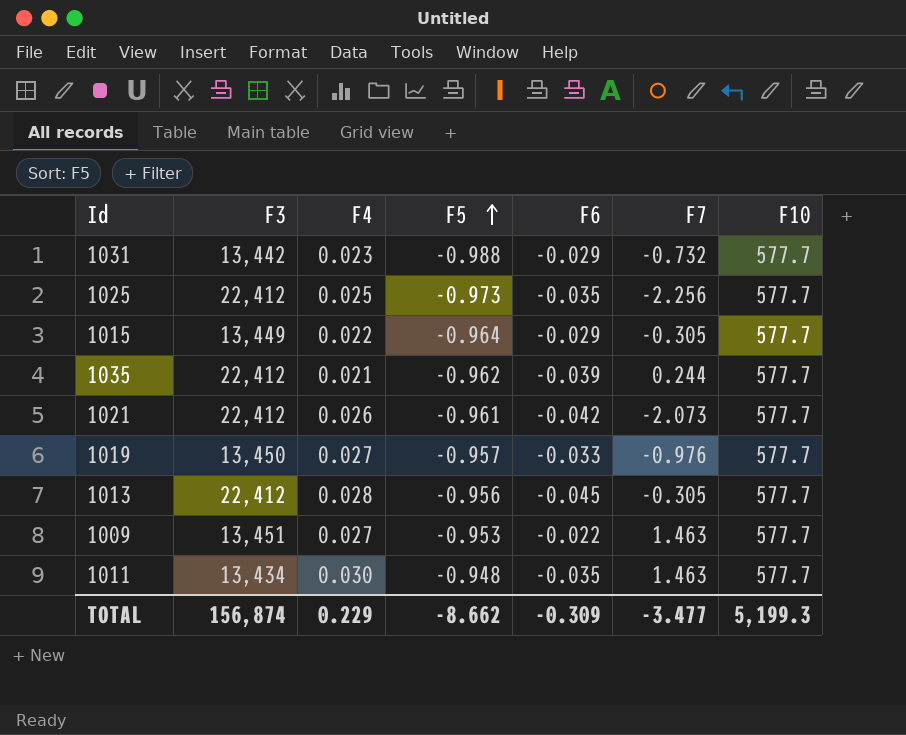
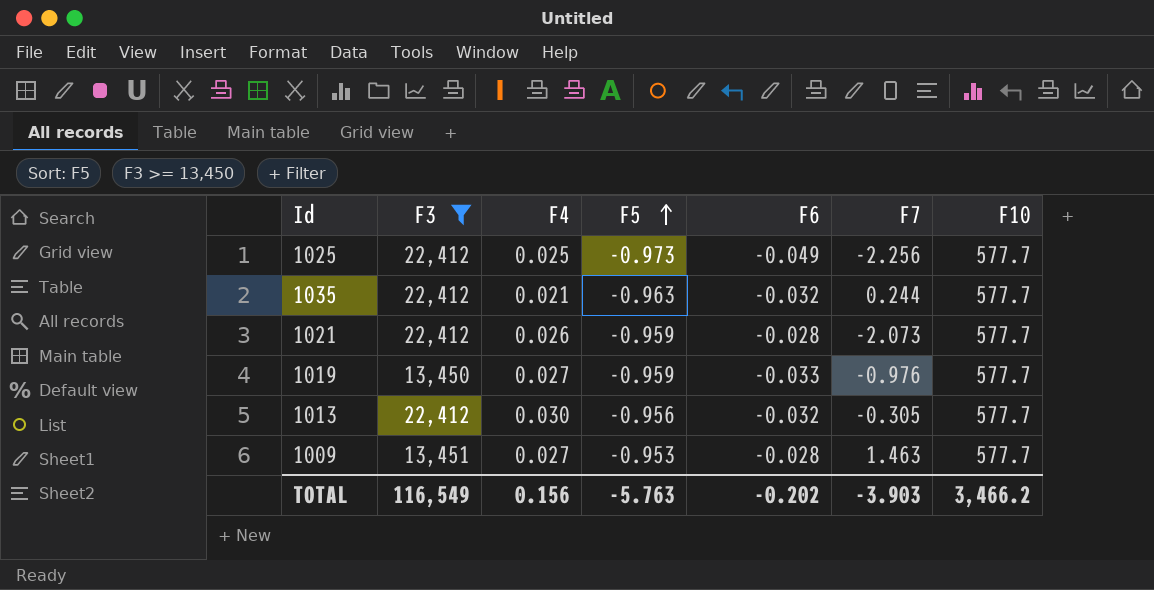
filter: none -> F3 >= 13,450
1025 | F6: -0.035 -> -0.049
1035 | F5: -0.962 -> -0.963
1035 | F6: -0.039 -> -0.032
1021 | F5: -0.961 -> -0.959
1021 | F6: -0.042 -> -0.028
1019 | F5: -0.957 -> -0.959
1013 | F4: 0.028 -> 0.030
1013 | F6: -0.045 -> -0.032
1009 | F6: -0.022 -> -0.028
TOTAL | F3: 156,874 -> 116,549
TOTAL | F4: 0.229 -> 0.156
TOTAL | F5: -8.662 -> -5.763
TOTAL | F6: -0.309 -> -0.202
TOTAL | F7: -3.477 -> -3.903
TOTAL | F10: 5,199.3 -> 3,466.2

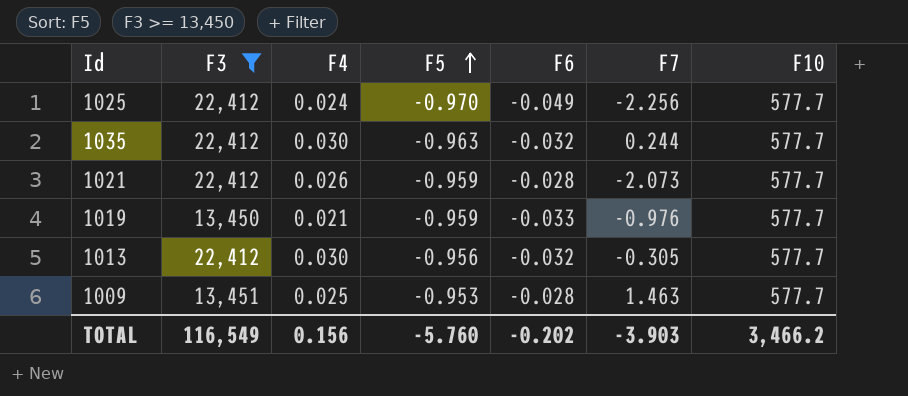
1025 | F4: 0.025 -> 0.024
1025 | F5: -0.973 -> -0.970
1035 | F4: 0.021 -> 0.030
1019 | F4: 0.027 -> 0.021
1009 | F4: 0.027 -> 0.025
TOTAL | F5: -5.763 -> -5.760

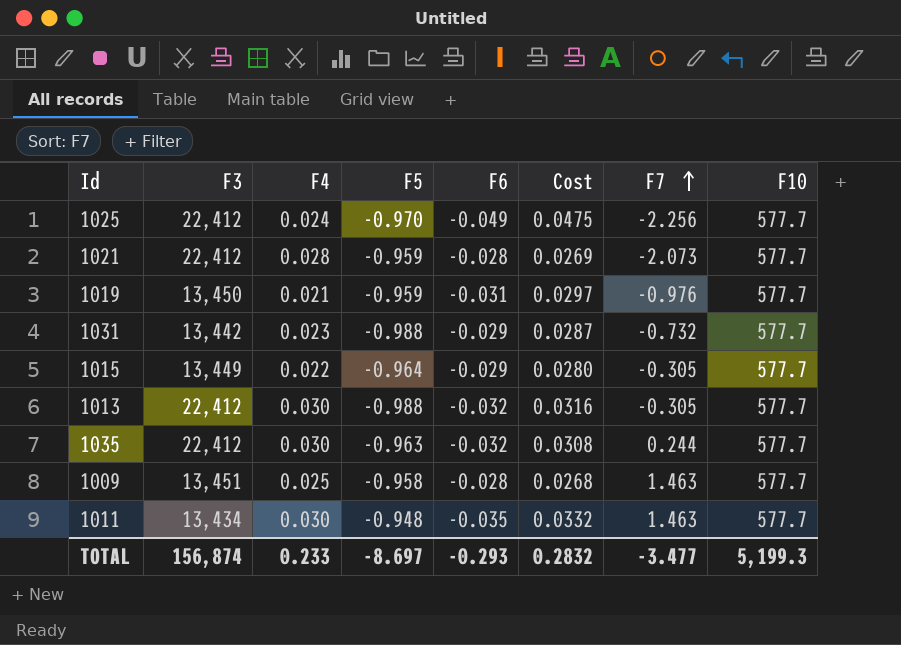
filter: F3 >= 13,450 -> none
row order: F5 ascending -> F7 ascending
column Cost | formula: none -> [F5] * [F6]
1021 | F4: 0.026 -> 0.028
1019 | F6: -0.033 -> -0.031
1013 | F5: -0.956 -> -0.988
1009 | F5: -0.953 -> -0.958
TOTAL | F3: 116,549 -> 156,874
TOTAL | F4: 0.156 -> 0.233
TOTAL | F5: -5.760 -> -8.697
TOTAL | F6: -0.202 -> -0.293
TOTAL | F7: -3.903 -> -3.477
TOTAL | F10: 3,466.2 -> 5,199.3

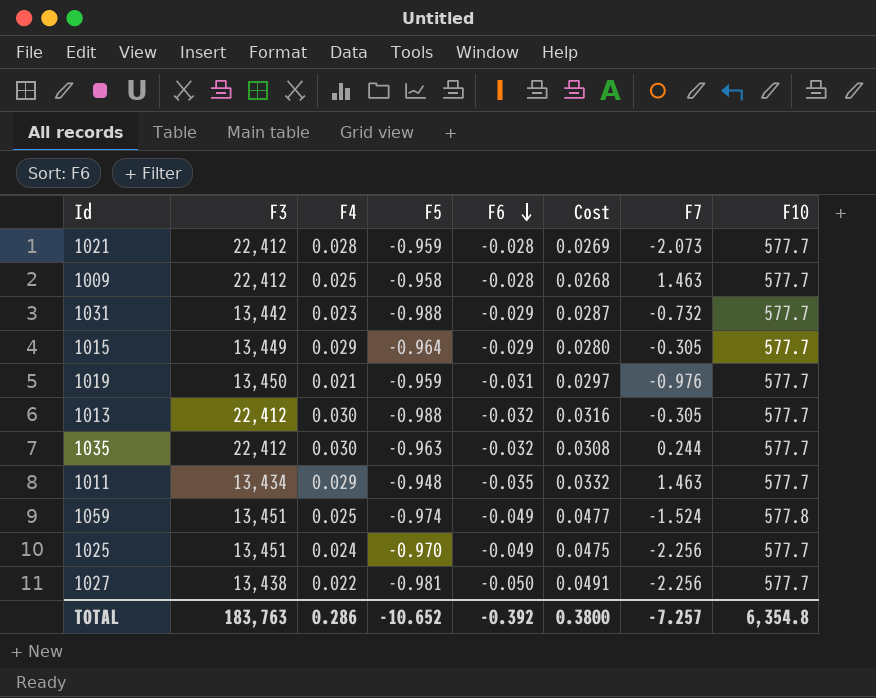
row order: F7 ascending -> F6 descending
1009 | F3: 13,451 -> 22,412
1015 | F4: 0.022 -> 0.029
1011 | F4: 0.030 -> 0.029
row 1059: none -> 13,451 | 0.025 | -0.974 | -0.049 | 0.0477 | -1.524 | 577.8
1025 | F3: 22,412 -> 13,451
row 1027: none -> 13,438 | 0.022 | -0.981 | -0.050 | 0.0491 | -2.256 | 577.7
TOTAL | F3: 156,874 -> 183,763
TOTAL | F4: 0.233 -> 0.286
TOTAL | F5: -8.697 -> -10.652
TOTAL | F6: -0.293 -> -0.392
TOTAL | Cost: 0.2832 -> 0.3800
TOTAL | F7: -3.477 -> -7.257
TOTAL | F10: 5,199.3 -> 6,354.8

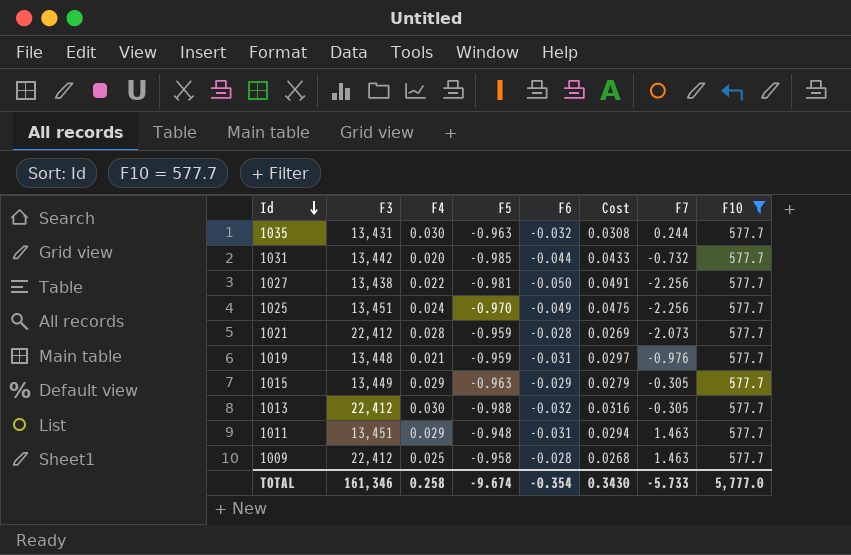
filter: none -> F10 = 577.7
row order: F6 descending -> Id descending
1035 | F3: 22,412 -> 13,431
1031 | F4: 0.023 -> 0.020
1031 | F5: -0.988 -> -0.985
1031 | F6: -0.029 -> -0.044
1031 | Cost: 0.0287 -> 0.0433
1019 | F3: 13,450 -> 13,448
1015 | F5: -0.964 -> -0.963
1015 | Cost: 0.0280 -> 0.0279
1011 | F3: 13,434 -> 13,451
1011 | F6: -0.035 -> -0.031
1011 | Cost: 0.0332 -> 0.0294
TOTAL | F3: 183,763 -> 161,346
TOTAL | F4: 0.286 -> 0.258
TOTAL | F5: -10.652 -> -9.674
TOTAL | F6: -0.392 -> -0.354
TOTAL | Cost: 0.3800 -> 0.3430
TOTAL | F7: -7.257 -> -5.733
TOTAL | F10: 6,354.8 -> 5,777.0

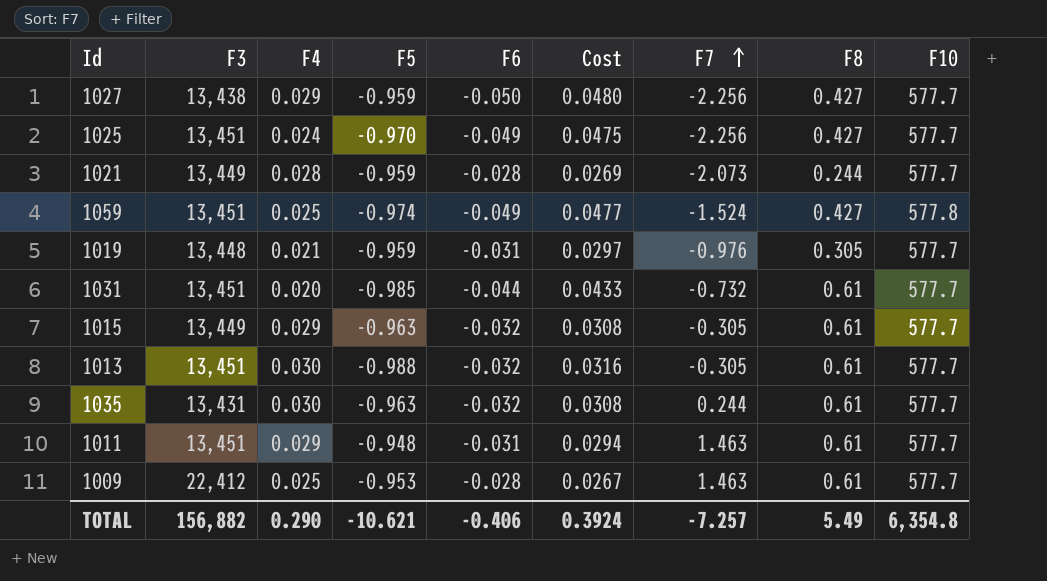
filter: F10 = 577.7 -> none
row order: Id descending -> F7 ascending
column F8 | position: none -> 8
1027 | F4: 0.022 -> 0.029
1027 | F5: -0.981 -> -0.959
1027 | Cost: 0.0491 -> 0.0480
1021 | F3: 22,412 -> 13,449
1031 | F3: 13,442 -> 13,451
1015 | F6: -0.029 -> -0.032
1015 | Cost: 0.0279 -> 0.0308
1013 | F3: 22,412 -> 13,451
1009 | F5: -0.958 -> -0.953
1009 | Cost: 0.0268 -> 0.0267
TOTAL | F3: 161,346 -> 156,882
TOTAL | F4: 0.258 -> 0.290
TOTAL | F5: -9.674 -> -10.621
TOTAL | F6: -0.354 -> -0.406
TOTAL | Cost: 0.3430 -> 0.3924
TOTAL | F7: -5.733 -> -7.257
TOTAL | F10: 5,777.0 -> 6,354.8

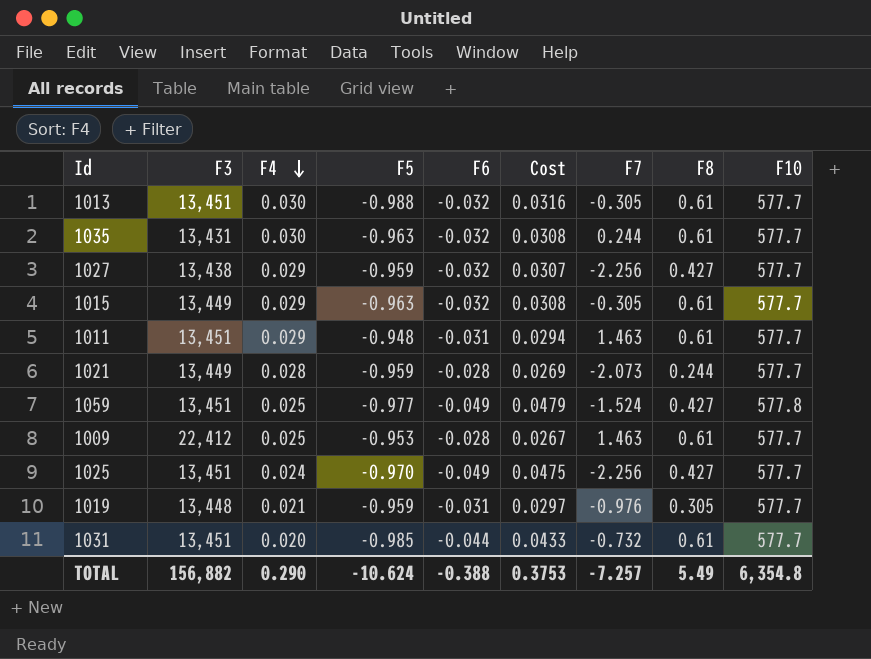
row order: F7 ascending -> F4 descending
1027 | F6: -0.050 -> -0.032
1027 | Cost: 0.0480 -> 0.0307
1059 | F5: -0.974 -> -0.977
1059 | Cost: 0.0477 -> 0.0479
TOTAL | F5: -10.621 -> -10.624
TOTAL | F6: -0.406 -> -0.388
TOTAL | Cost: 0.3924 -> 0.3753

